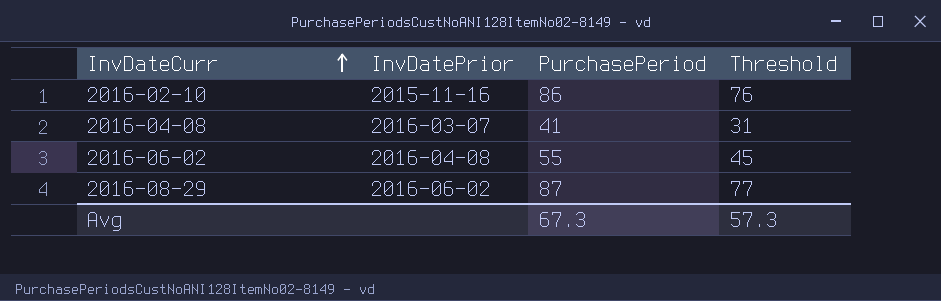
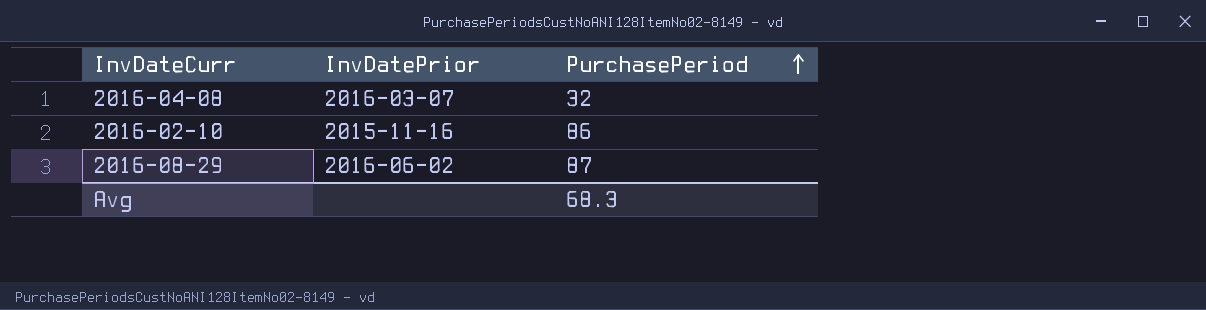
row order: InvDateCurr ascending -> PurchasePeriod ascending
column Threshold | formula: [PurchasePeriod] - 10 -> none
row 2016-06-02: 2016-04-08 | 55 | 45 -> none
2016-04-08 | PurchasePeriod: 41 -> 32
Avg | PurchasePeriod: 67.3 -> 68.3

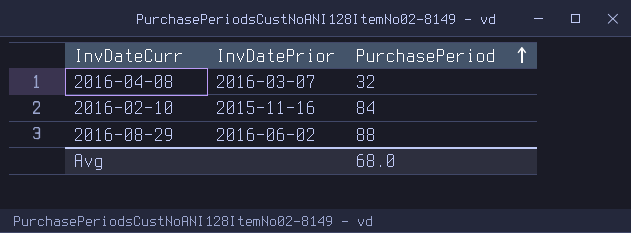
2016-02-10 | PurchasePeriod: 86 -> 84
2016-08-29 | PurchasePeriod: 87 -> 88
Avg | PurchasePeriod: 68.3 -> 68.0

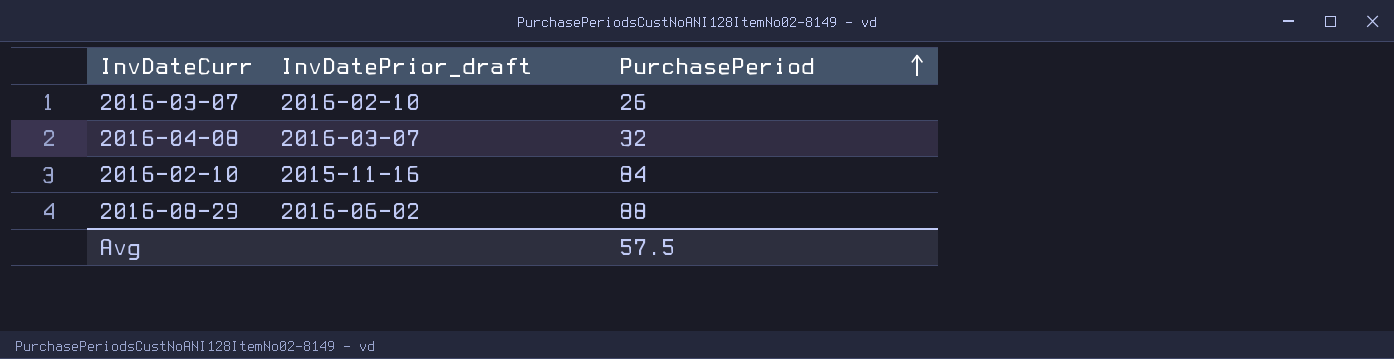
column name: InvDatePrior -> InvDatePrior_draft
row 2016-03-07: none -> 2016-02-10 | 26
Avg | PurchasePeriod: 68.0 -> 57.5

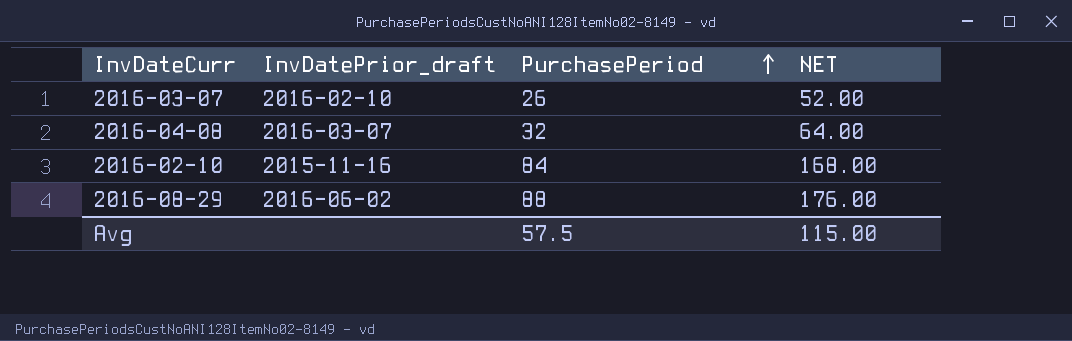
column NET | formula: none -> [PurchasePeriod] * 2

